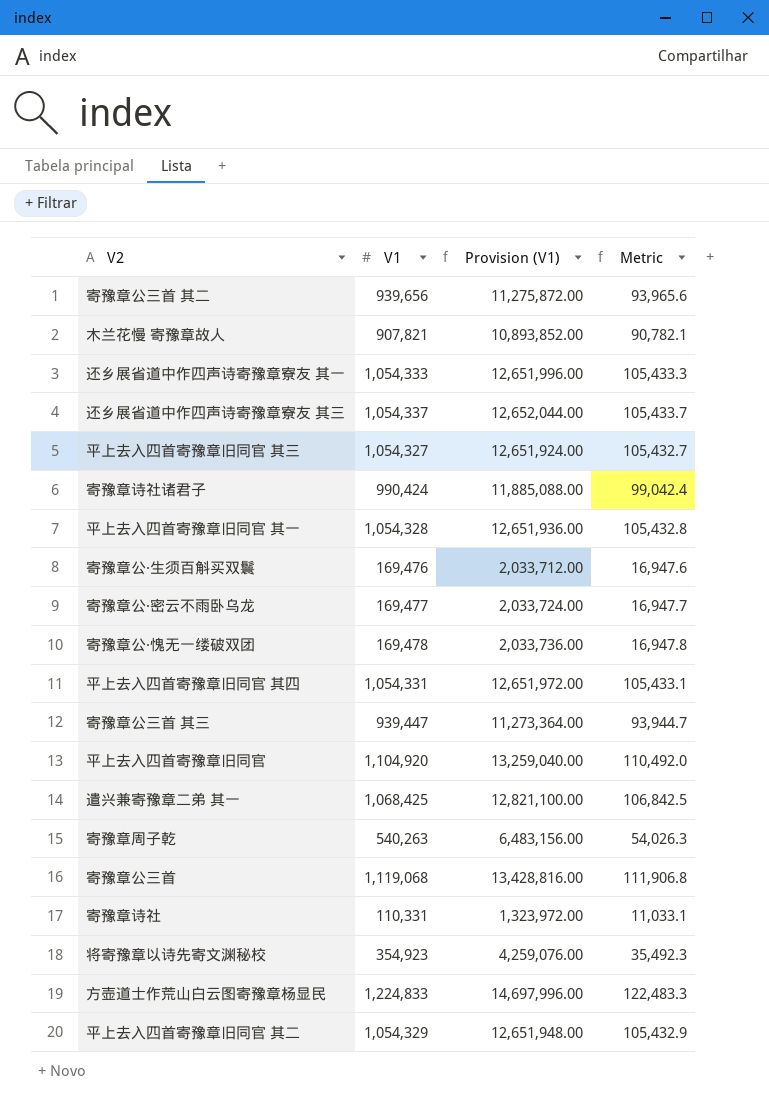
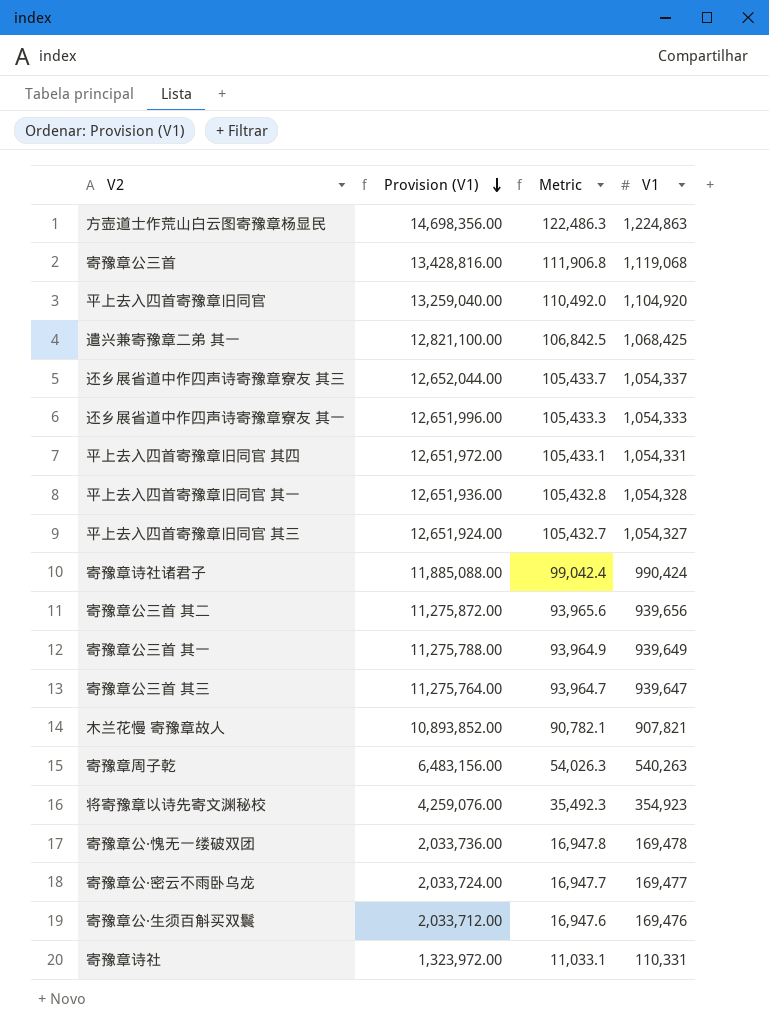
row order: none -> Provision (V1) descending
column V1 | position: 2 -> 4
row 平上去入四首寄豫章旧同官 其二: 1,054,329 | 12,651,948.00 | 105,432.9 -> none
方壶道士作荒山白云图寄豫章杨显民 | Provision (V1): 14,697,996.00 -> 14,698,356.00
方壶道士作荒山白云图寄豫章杨显民 | Metric: 122,483.3 -> 122,486.3
方壶道士作荒山白云图寄豫章杨显民 | V1: 1,224,833 -> 1,224,863
row 寄豫章公三首 其一: none -> 11,275,788.00 | 93,964.9 | 939,649
寄豫章公三首 其三 | Provision (V1): 11,273,364.00 -> 11,275,764.00
寄豫章公三首 其三 | Metric: 93,944.7 -> 93,964.7
寄豫章公三首 其三 | V1: 939,447 -> 939,647

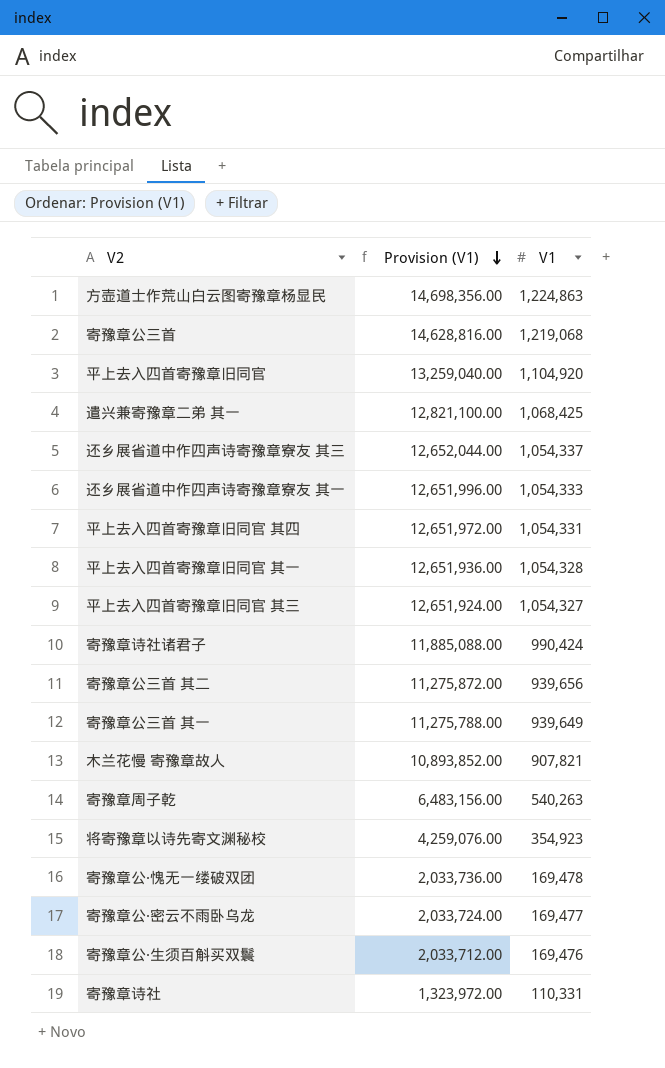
column Metric | formula: [V1] * 0.1 -> none
row 寄豫章公三首 其三: 11,275,764.00 | 93,964.7 | 939,647 -> none
寄豫章公三首 | Provision (V1): 13,428,816.00 -> 14,628,816.00
寄豫章公三首 | V1: 1,119,068 -> 1,219,068

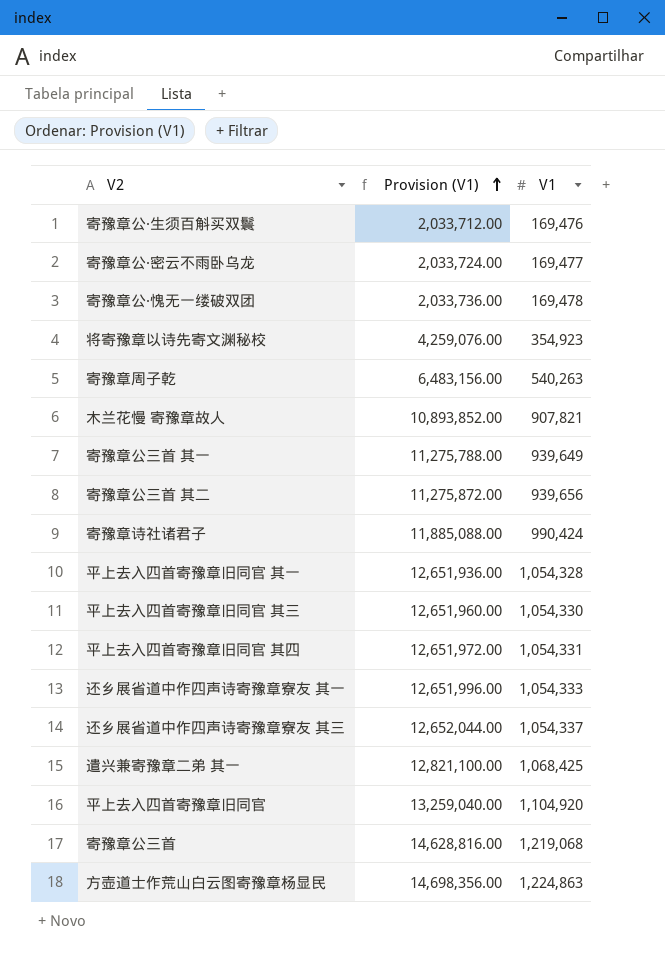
row order: Provision (V1) descending -> Provision (V1) ascending
row 寄豫章诗社: 1,323,972.00 | 110,331 -> none
平上去入四首寄豫章旧同官 其三 | Provision (V1): 12,651,924.00 -> 12,651,960.00
平上去入四首寄豫章旧同官 其三 | V1: 1,054,327 -> 1,054,330

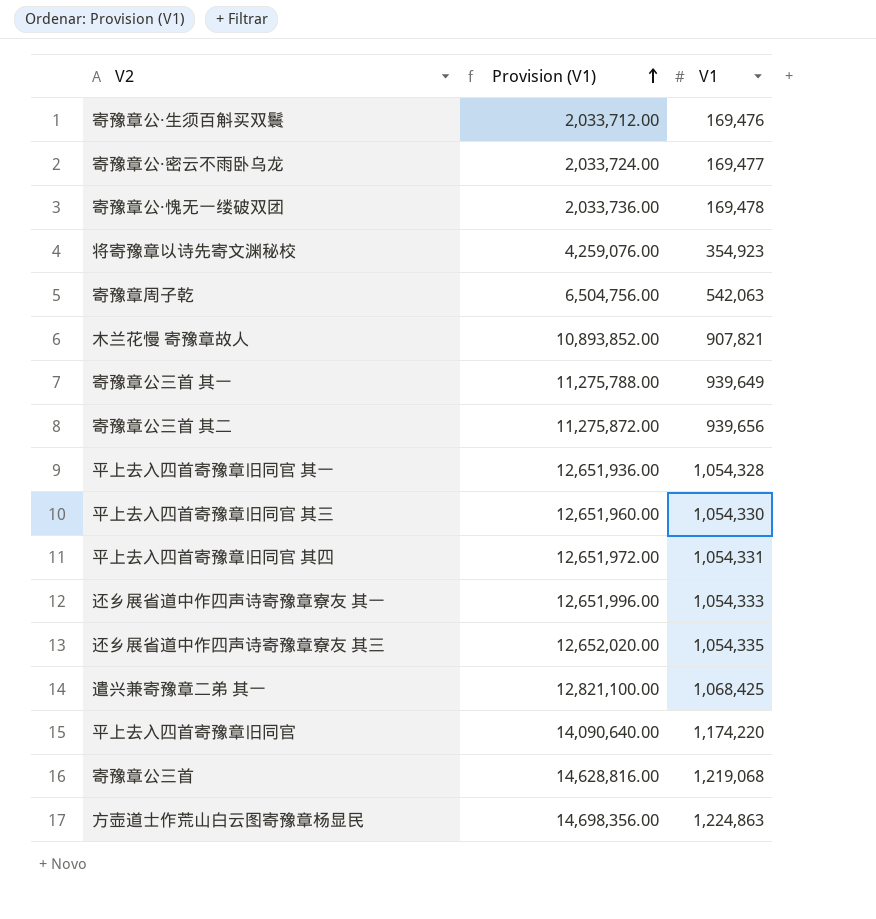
row 寄豫章诗社诸君子: 11,885,088.00 | 990,424 -> none
寄豫章周子乾 | Provision (V1): 6,483,156.00 -> 6,504,756.00
寄豫章周子乾 | V1: 540,263 -> 542,063
还乡展省道中作四声诗寄豫章寮友 其三 | Provision (V1): 12,652,044.00 -> 12,652,020.00
还乡展省道中作四声诗寄豫章寮友 其三 | V1: 1,054,337 -> 1,054,335
平上去入四首寄豫章旧同官 | Provision (V1): 13,259,040.00 -> 14,090,640.00
平上去入四首寄豫章旧同官 | V1: 1,104,920 -> 1,174,220

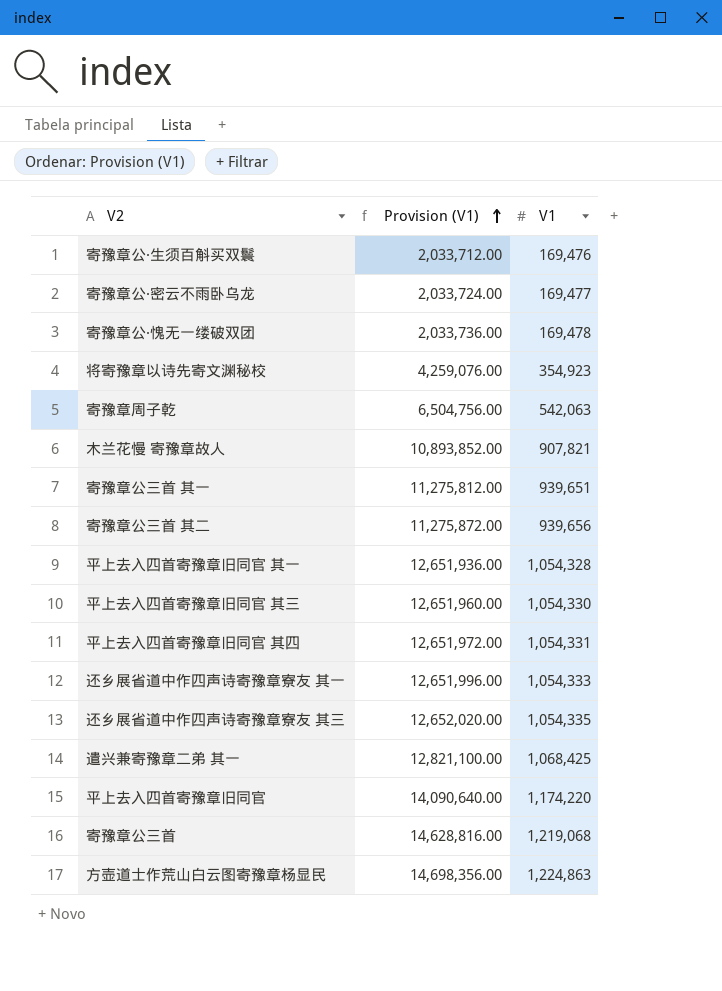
寄豫章公三首 其一 | Provision (V1): 11,275,788.00 -> 11,275,812.00
寄豫章公三首 其一 | V1: 939,649 -> 939,651

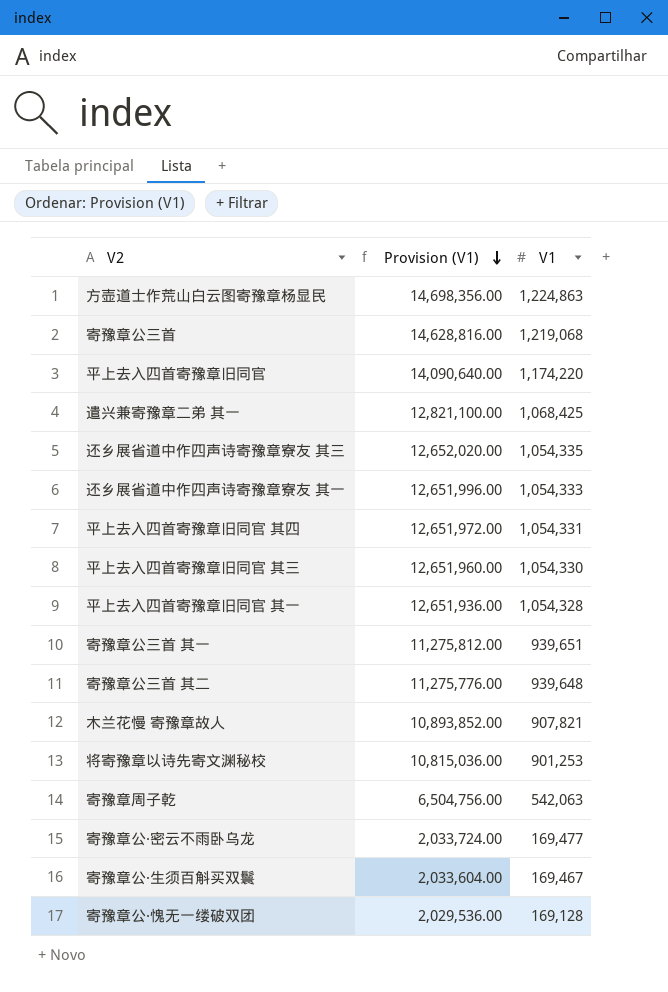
row order: Provision (V1) ascending -> Provision (V1) descending
寄豫章公三首 其二 | Provision (V1): 11,275,872.00 -> 11,275,776.00
寄豫章公三首 其二 | V1: 939,656 -> 939,648
将寄豫章以诗先寄文渊秘校 | Provision (V1): 4,259,076.00 -> 10,815,036.00
将寄豫章以诗先寄文渊秘校 | V1: 354,923 -> 901,253
寄豫章公·生须百斛买双鬟 | Provision (V1): 2,033,712.00 -> 2,033,604.00
寄豫章公·生须百斛买双鬟 | V1: 169,476 -> 169,467
寄豫章公·愧无一缕破双团 | Provision (V1): 2,033,736.00 -> 2,029,536.00
寄豫章公·愧无一缕破双团 | V1: 169,478 -> 169,128

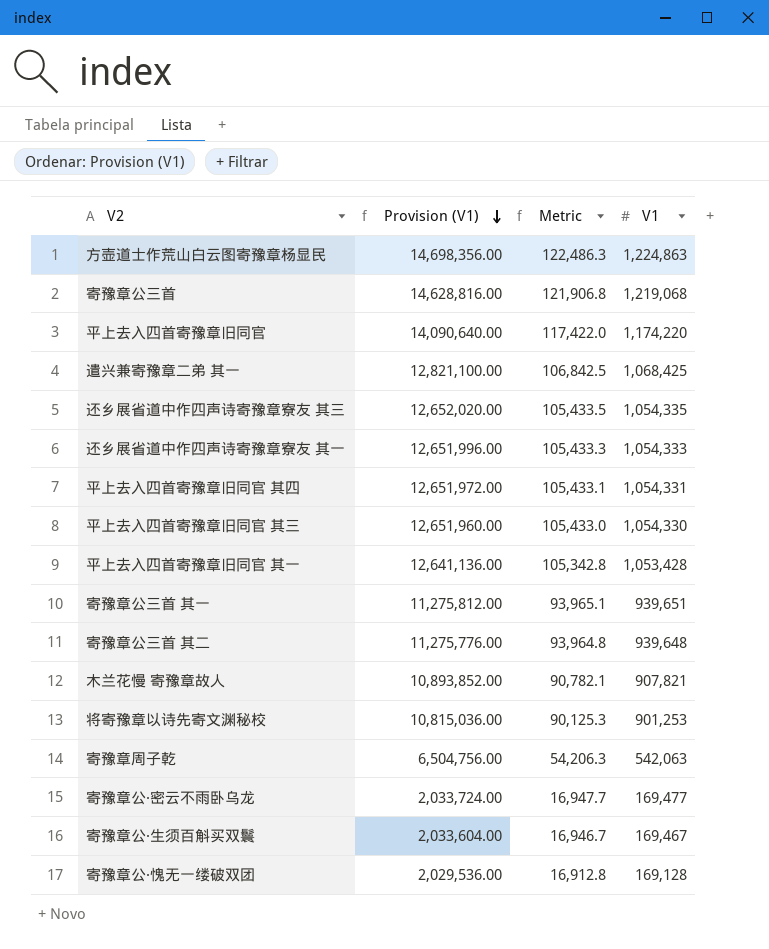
column Metric | formula: none -> [V1] * 0.1
平上去入四首寄豫章旧同官 其一 | Provision (V1): 12,651,936.00 -> 12,641,136.00
平上去入四首寄豫章旧同官 其一 | V1: 1,054,328 -> 1,053,428

